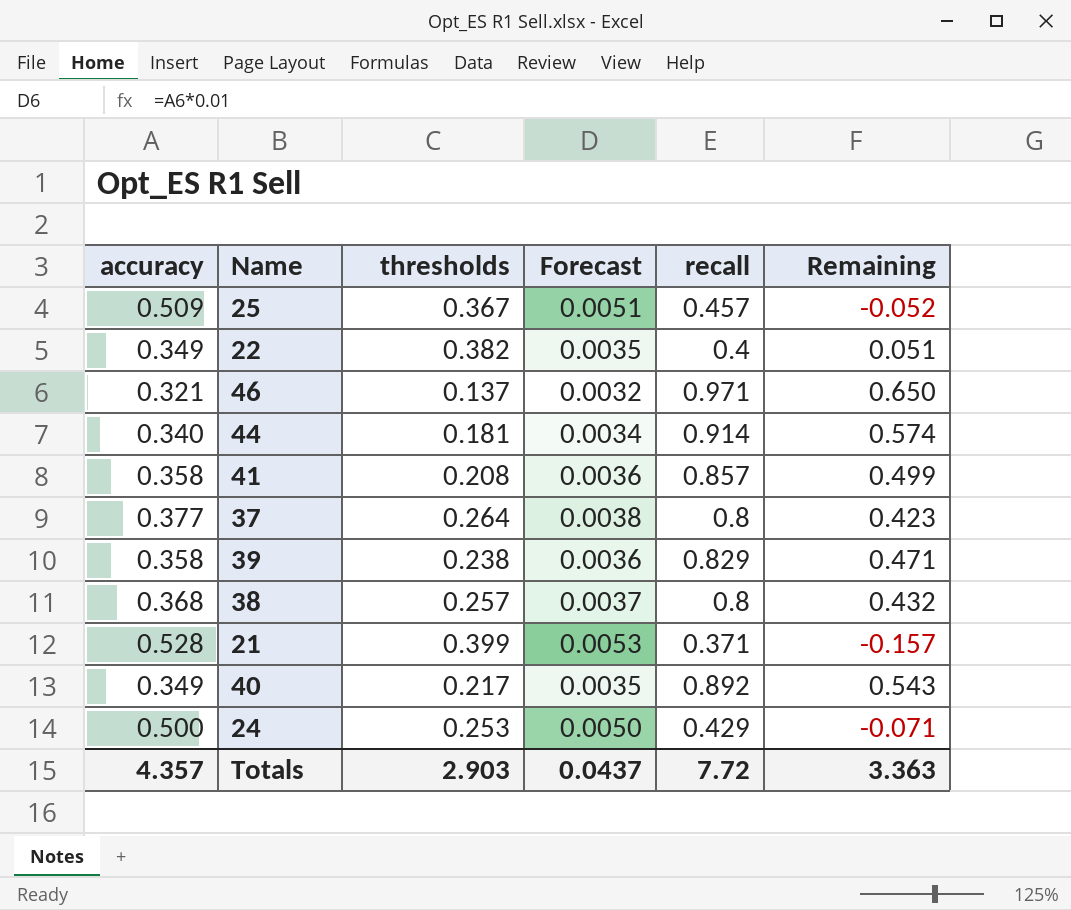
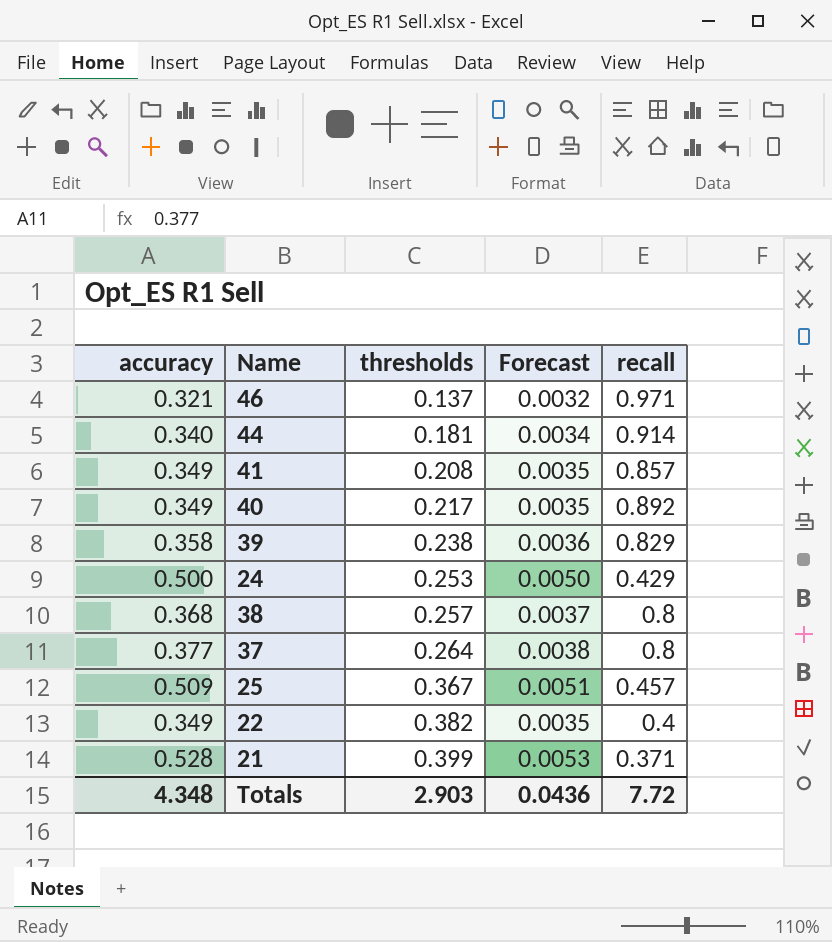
row order: none -> thresholds ascending
column Remaining | formula: [recall] - [accuracy] -> none
41 | accuracy: 0.358 -> 0.349
41 | Forecast: 0.0036 -> 0.0035
Totals | accuracy: 4.357 -> 4.348
Totals | Forecast: 0.0437 -> 0.0436

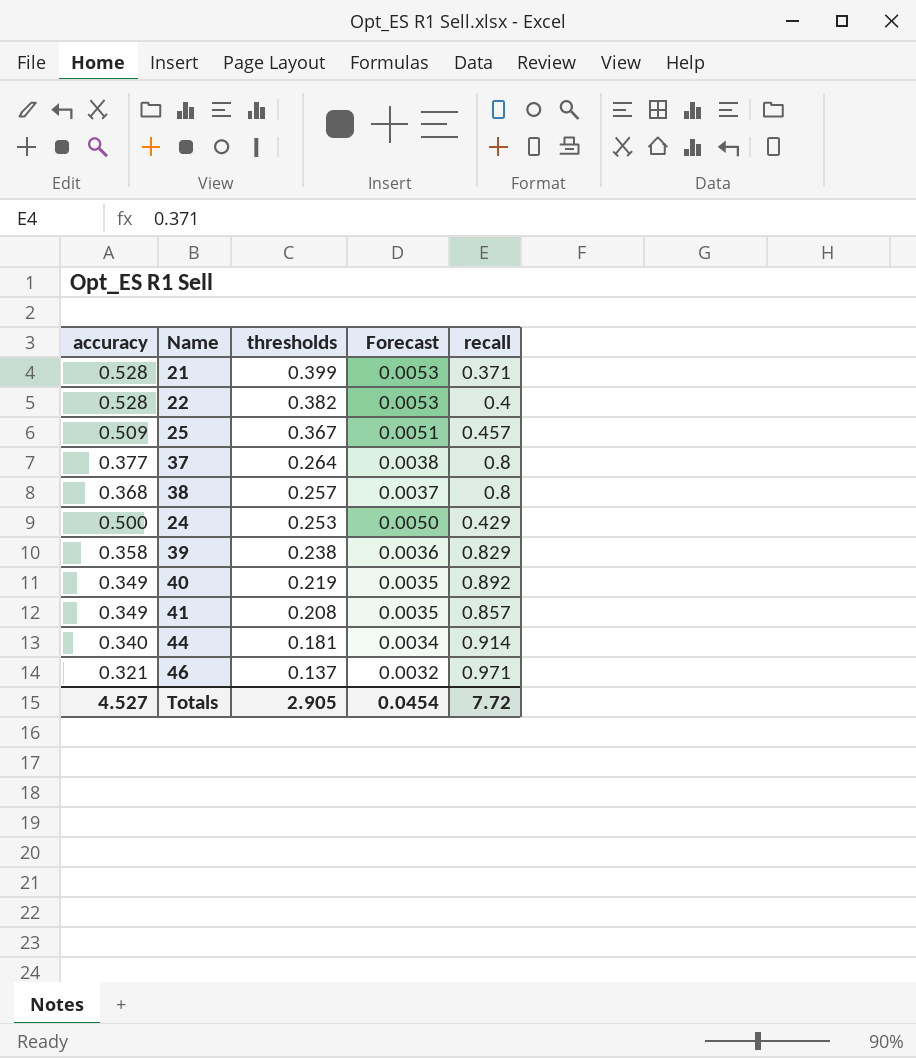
row order: thresholds ascending -> thresholds descending
22 | accuracy: 0.349 -> 0.528
22 | Forecast: 0.0035 -> 0.0053
40 | thresholds: 0.217 -> 0.219
Totals | accuracy: 4.348 -> 4.527
Totals | thresholds: 2.903 -> 2.905
Totals | Forecast: 0.0436 -> 0.0454

